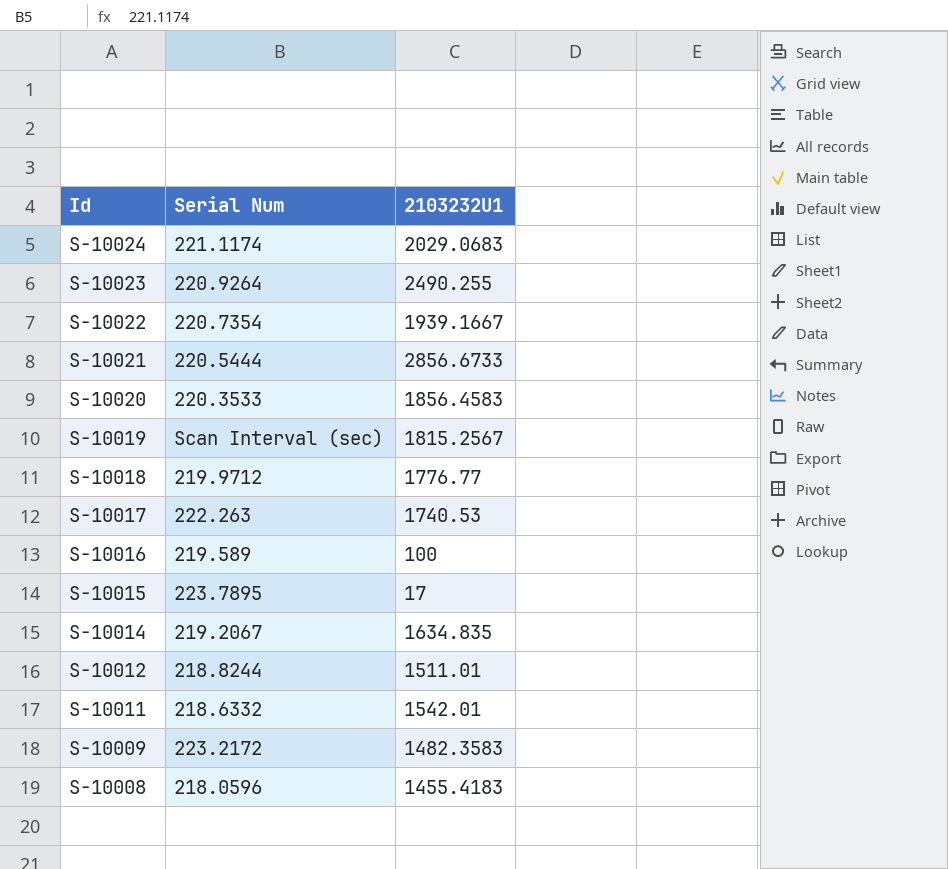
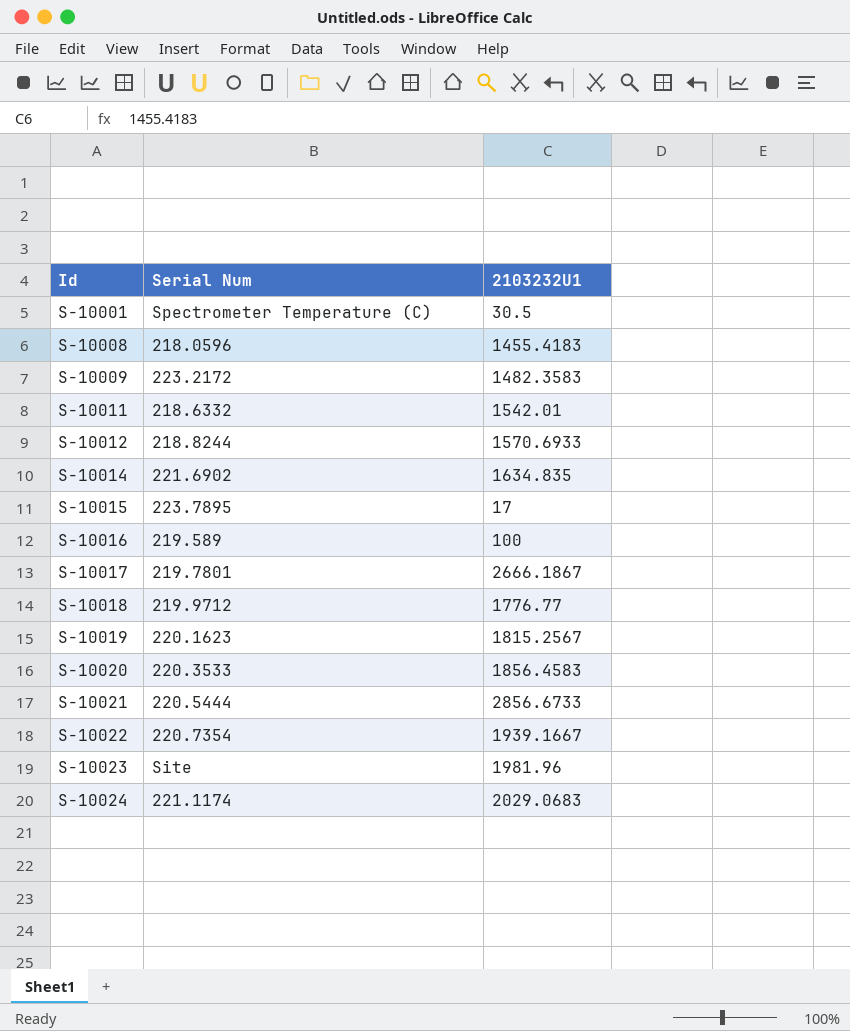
row order: Id descending -> Id ascending
row S-10001: none -> Spectrometer Temperature (C) | 30.5
S-10012 | 2103232U1: 1511.01 -> 1570.6933
S-10014 | Serial Num: 219.2067 -> 221.6902
S-10017 | Serial Num: 222.263 -> 219.7801
S-10017 | 2103232U1: 1740.53 -> 2666.1867
S-10019 | Serial Num: Scan Interval (sec) -> 220.1623
S-10023 | Serial Num: 220.9264 -> Site
S-10023 | 2103232U1: 2490.255 -> 1981.96

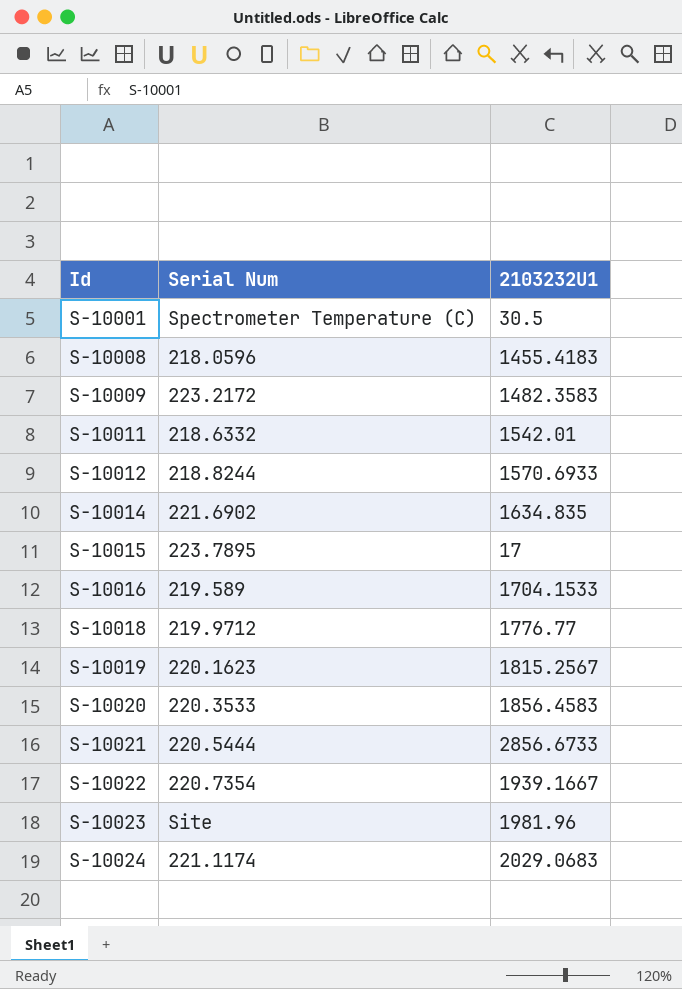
row S-10017: 219.7801 | 2666.1867 -> none
S-10016 | 2103232U1: 100 -> 1704.1533

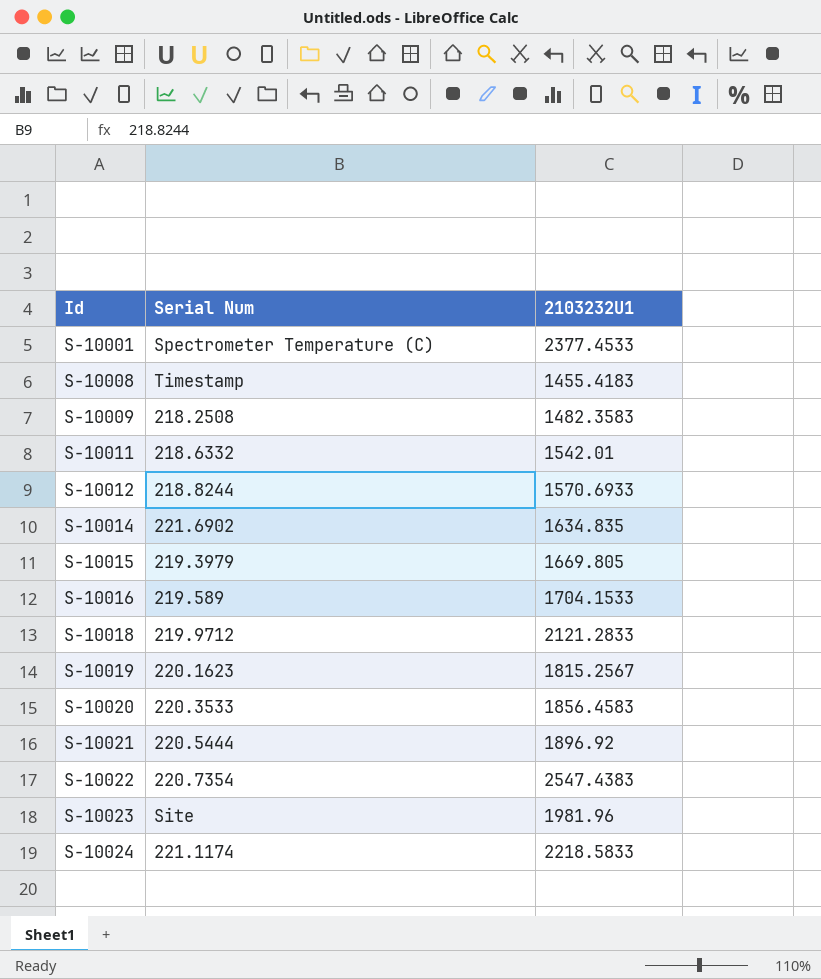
S-10001 | 2103232U1: 30.5 -> 2377.4533
S-10008 | Serial Num: 218.0596 -> Timestamp
S-10009 | Serial Num: 223.2172 -> 218.2508
S-10015 | Serial Num: 223.7895 -> 219.3979
S-10015 | 2103232U1: 17 -> 1669.805
S-10018 | 2103232U1: 1776.77 -> 2121.2833
S-10021 | 2103232U1: 2856.6733 -> 1896.92
S-10022 | 2103232U1: 1939.1667 -> 2547.4383
S-10024 | 2103232U1: 2029.0683 -> 2218.5833

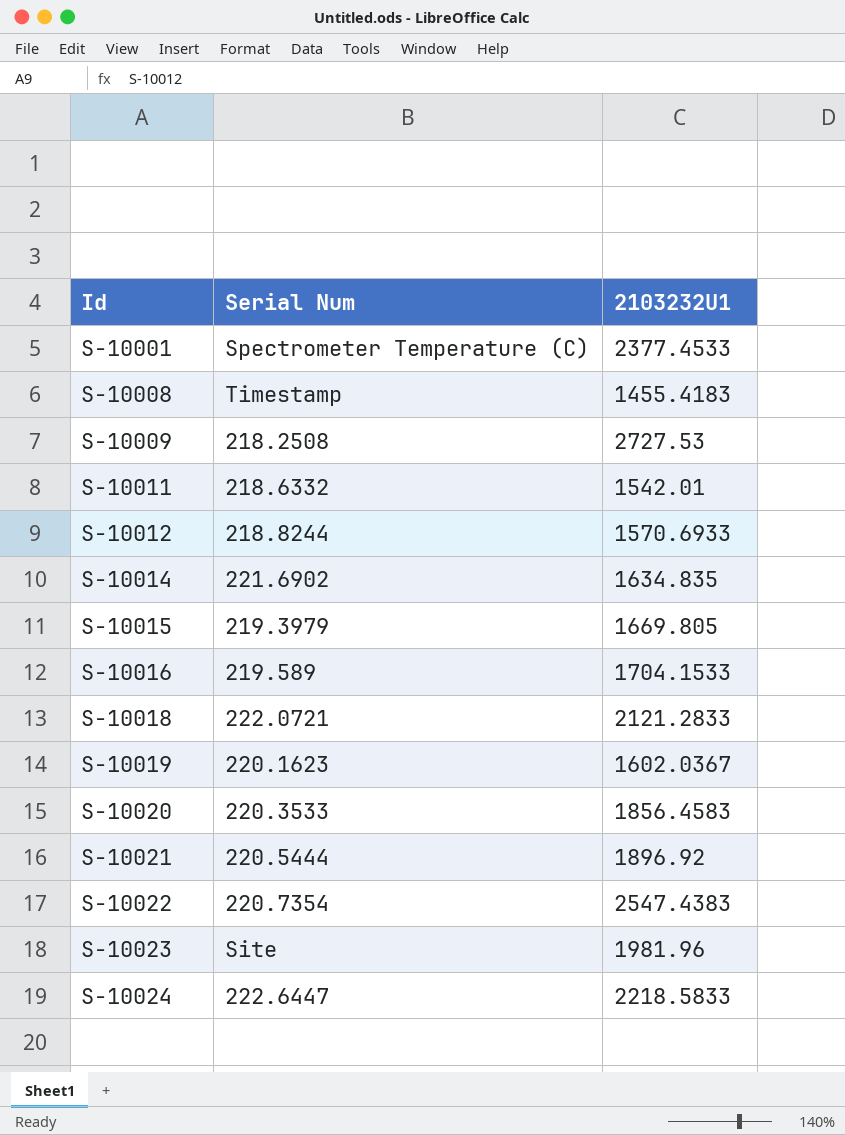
S-10009 | 2103232U1: 1482.3583 -> 2727.53
S-10018 | Serial Num: 219.9712 -> 222.0721
S-10019 | 2103232U1: 1815.2567 -> 1602.0367
S-10024 | Serial Num: 221.1174 -> 222.6447

